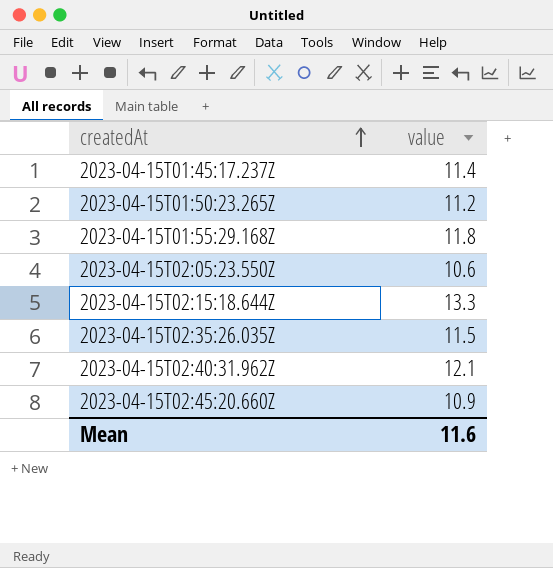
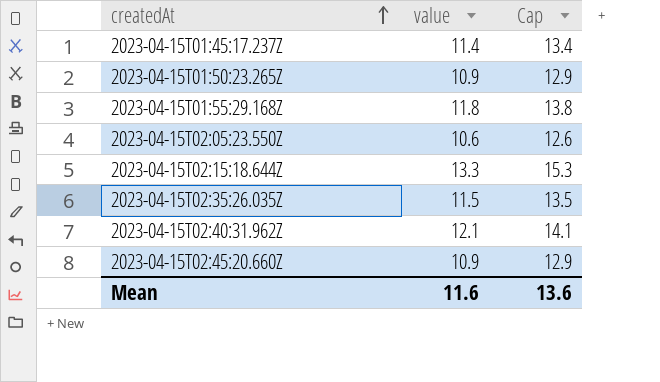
column Cap | formula: none -> [value] + 2
2023-04-15T01:50:23.265Z | value: 11.2 -> 10.9

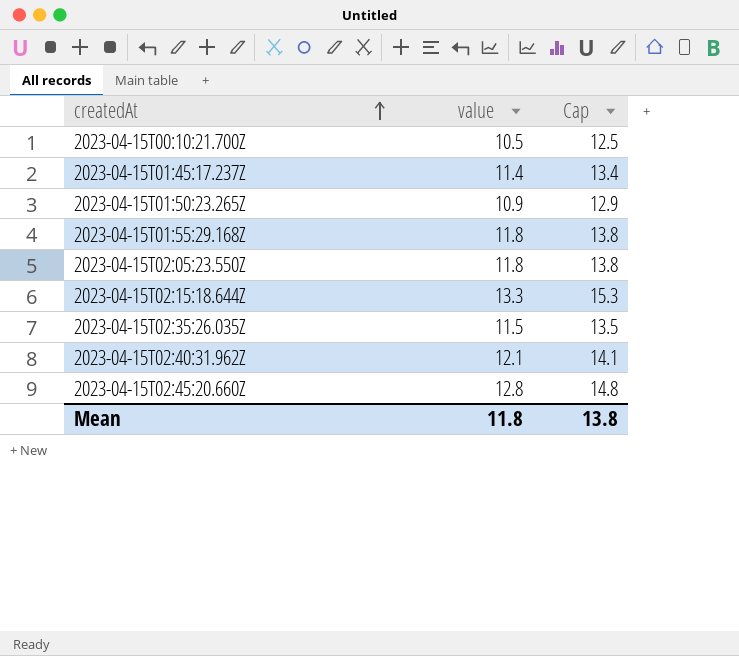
row 2023-04-15T00:10:21.700Z: none -> 10.5 | 12.5
2023-04-15T02:05:23.550Z | value: 10.6 -> 11.8
2023-04-15T02:05:23.550Z | Cap: 12.6 -> 13.8
2023-04-15T02:45:20.660Z | value: 10.9 -> 12.8
2023-04-15T02:45:20.660Z | Cap: 12.9 -> 14.8
Mean | value: 11.6 -> 11.8
Mean | Cap: 13.6 -> 13.8

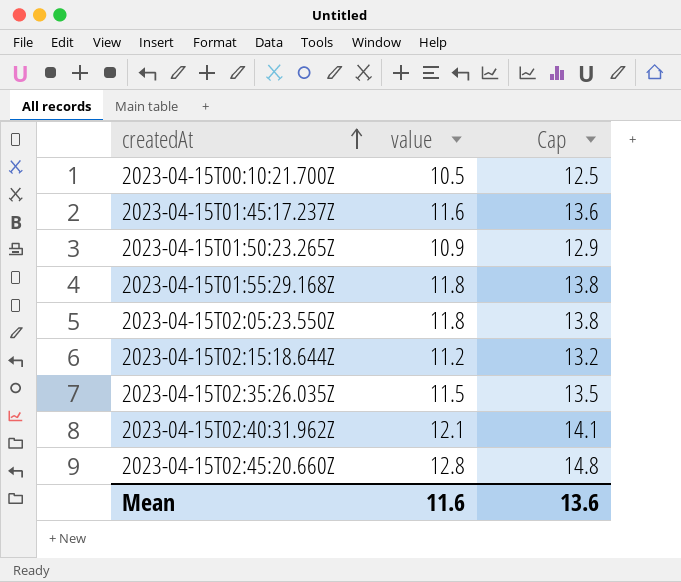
2023-04-15T01:45:17.237Z | value: 11.4 -> 11.6
2023-04-15T01:45:17.237Z | Cap: 13.4 -> 13.6
2023-04-15T02:15:18.644Z | value: 13.3 -> 11.2
2023-04-15T02:15:18.644Z | Cap: 15.3 -> 13.2
Mean | value: 11.8 -> 11.6
Mean | Cap: 13.8 -> 13.6

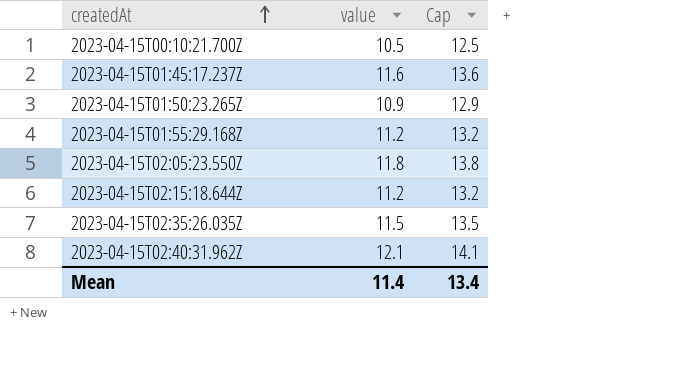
row 2023-04-15T02:45:20.660Z: 12.8 | 14.8 -> none
2023-04-15T01:55:29.168Z | value: 11.8 -> 11.2
2023-04-15T01:55:29.168Z | Cap: 13.8 -> 13.2
Mean | value: 11.6 -> 11.4
Mean | Cap: 13.6 -> 13.4

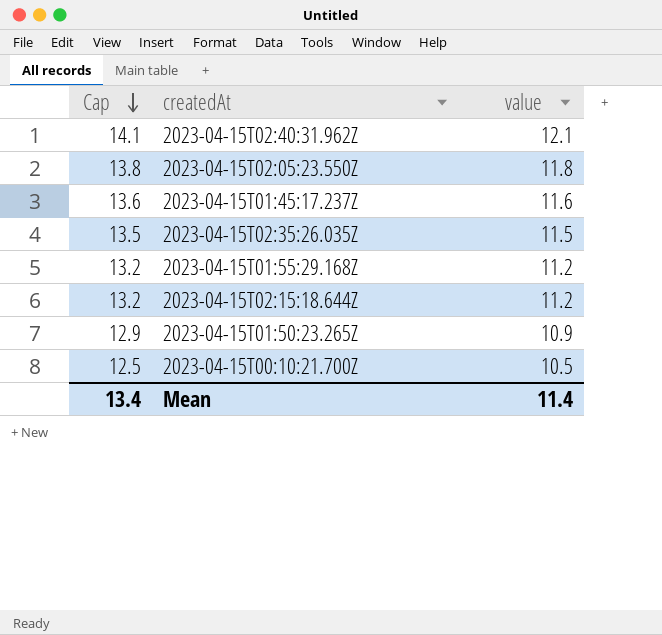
row order: createdAt ascending -> Cap descending
column Cap | position: 3 -> 1

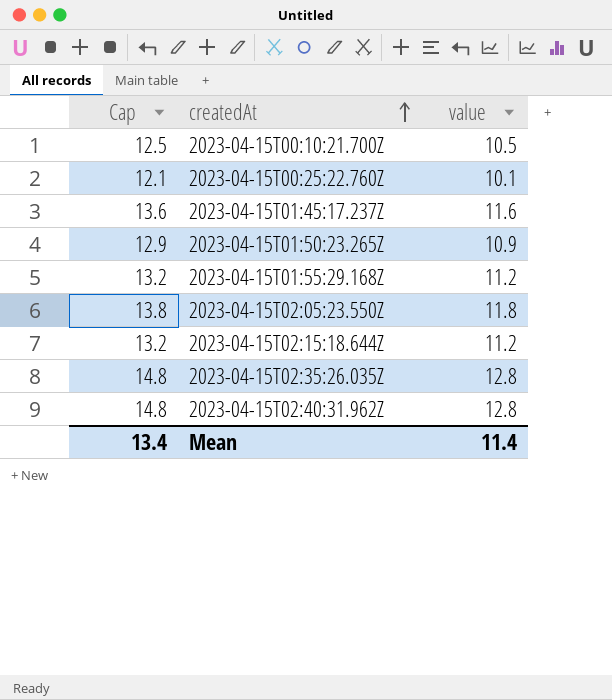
row order: Cap descending -> createdAt ascending
row 2023-04-15T00:25:22.760Z: none -> 12.1 | 10.1
2023-04-15T02:35:26.035Z | Cap: 13.5 -> 14.8
2023-04-15T02:35:26.035Z | value: 11.5 -> 12.8
2023-04-15T02:40:31.962Z | Cap: 14.1 -> 14.8
2023-04-15T02:40:31.962Z | value: 12.1 -> 12.8

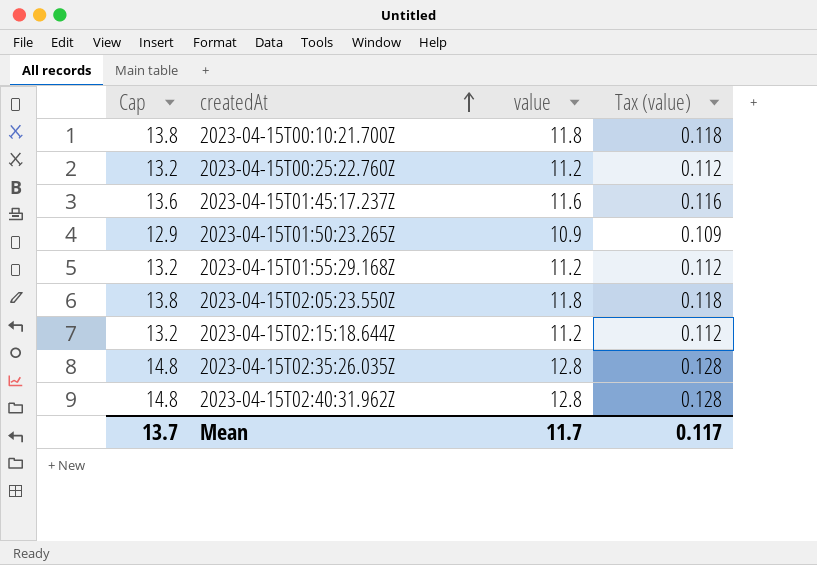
column Tax (value) | formula: none -> [value] * 0.01
2023-04-15T00:10:21.700Z | Cap: 12.5 -> 13.8
2023-04-15T00:10:21.700Z | value: 10.5 -> 11.8
2023-04-15T00:25:22.760Z | Cap: 12.1 -> 13.2
2023-04-15T00:25:22.760Z | value: 10.1 -> 11.2
Mean | Cap: 13.4 -> 13.7
Mean | value: 11.4 -> 11.7

